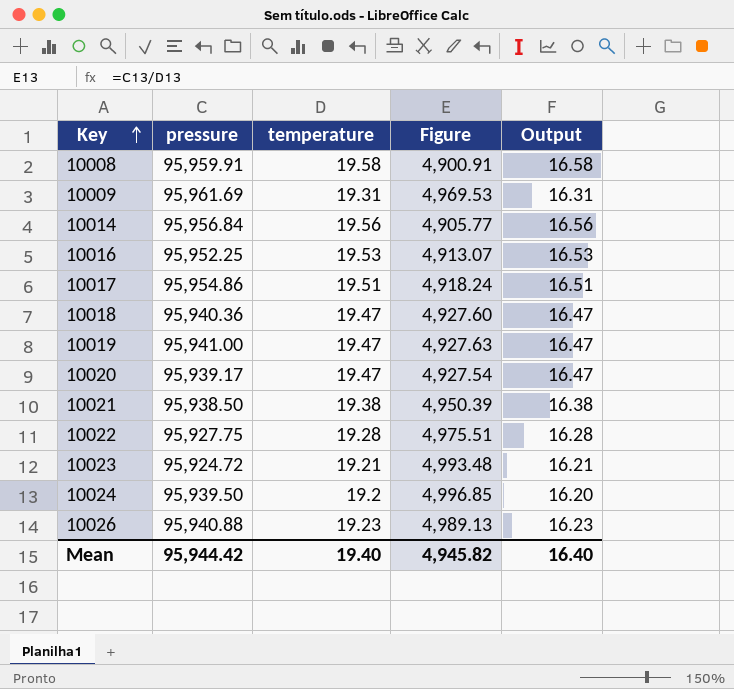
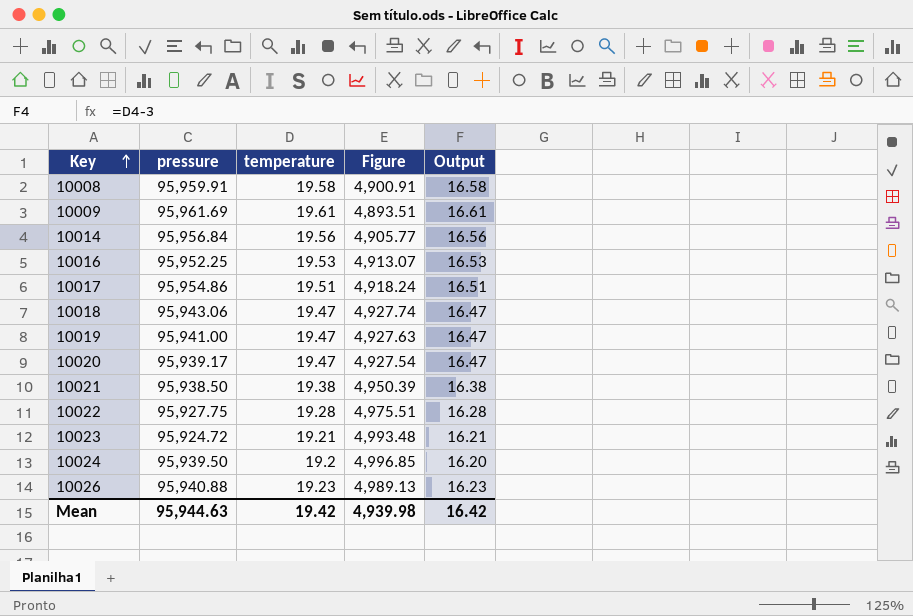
10009 | temperature: 19.31 -> 19.61
10009 | Figure: 4,969.53 -> 4,893.51
10009 | Output: 16.31 -> 16.61
10018 | pressure: 95,940.36 -> 95,943.06
10018 | Figure: 4,927.60 -> 4,927.74
Mean | pressure: 95,944.42 -> 95,944.63
Mean | temperature: 19.40 -> 19.42
Mean | Figure: 4,945.82 -> 4,939.98
Mean | Output: 16.40 -> 16.42

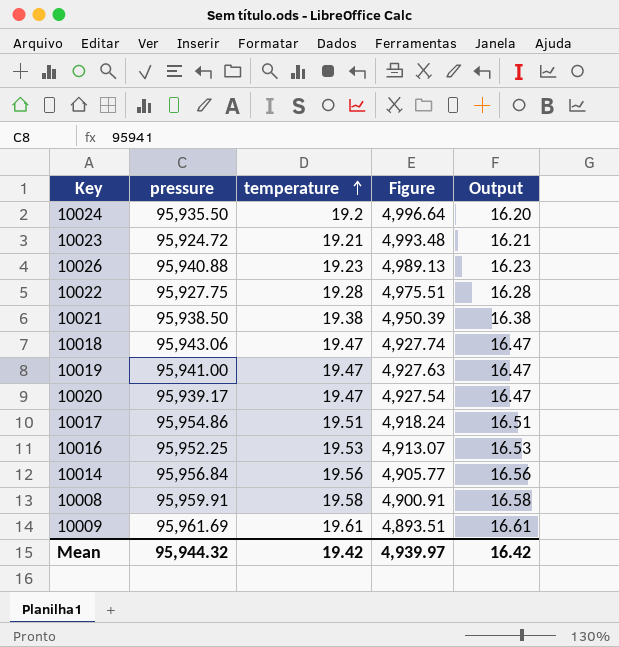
row order: Key ascending -> temperature ascending
10024 | pressure: 95,939.50 -> 95,935.50
10024 | Figure: 4,996.85 -> 4,996.64
Mean | pressure: 95,944.63 -> 95,944.32
Mean | Figure: 4,939.98 -> 4,939.97

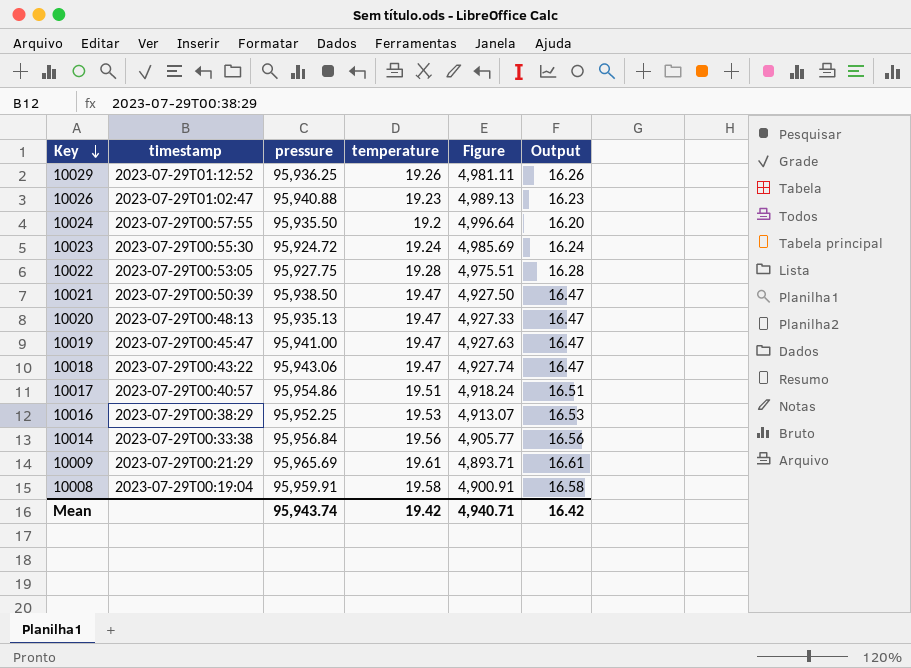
row order: temperature ascending -> Key descending
column timestamp | position: none -> 2
row 10029: none -> 2023-07-29T01:12:52 | 95,936.25 | 19.26 | 4,981.11 | 16.26
10023 | temperature: 19.21 -> 19.24
10023 | Figure: 4,993.48 -> 4,985.69
10023 | Output: 16.21 -> 16.24
10021 | temperature: 19.38 -> 19.47
10021 | Figure: 4,950.39 -> 4,927.50
10021 | Output: 16.38 -> 16.47
10020 | pressure: 95,939.17 -> 95,935.13
10020 | Figure: 4,927.54 -> 4,927.33
10009 | pressure: 95,961.69 -> 95,965.69
10009 | Figure: 4,893.51 -> 4,893.71
Mean | pressure: 95,944.32 -> 95,943.74
Mean | Figure: 4,939.97 -> 4,940.71

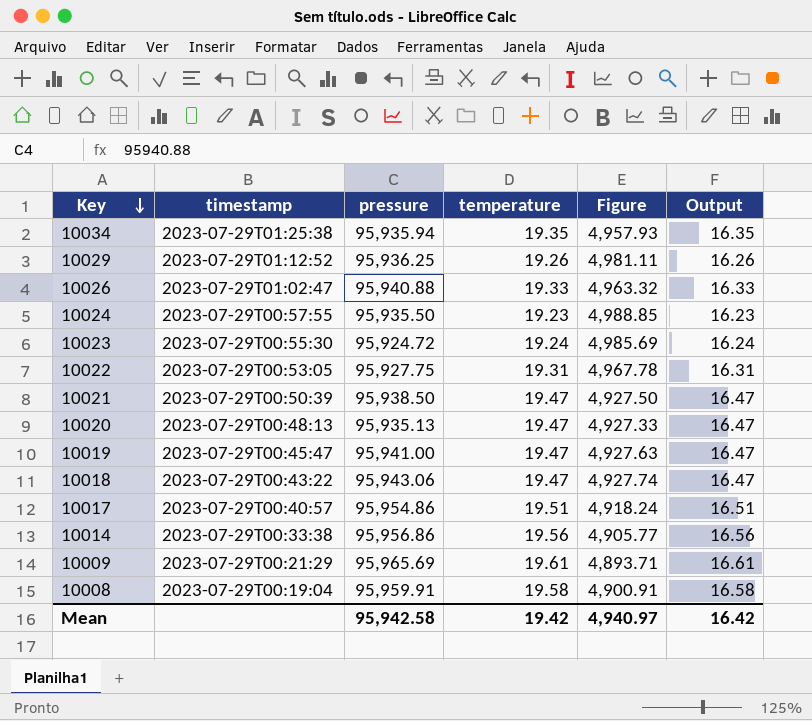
row 10016: 2023-07-29T00:38:29 | 95,952.25 | 19.53 | 4,913.07 | 16.53 -> none
row 10034: none -> 2023-07-29T01:25:38 | 95,935.94 | 19.35 | 4,957.93 | 16.35
10026 | temperature: 19.23 -> 19.33
10026 | Figure: 4,989.13 -> 4,963.32
10026 | Output: 16.23 -> 16.33
10024 | temperature: 19.2 -> 19.23
10024 | Figure: 4,996.64 -> 4,988.85
10024 | Output: 16.20 -> 16.23
10022 | temperature: 19.28 -> 19.31
10022 | Figure: 4,975.51 -> 4,967.78
10022 | Output: 16.28 -> 16.31
10014 | pressure: 95,956.84 -> 95,956.86
Mean | pressure: 95,943.74 -> 95,942.58
Mean | Figure: 4,940.71 -> 4,940.97

